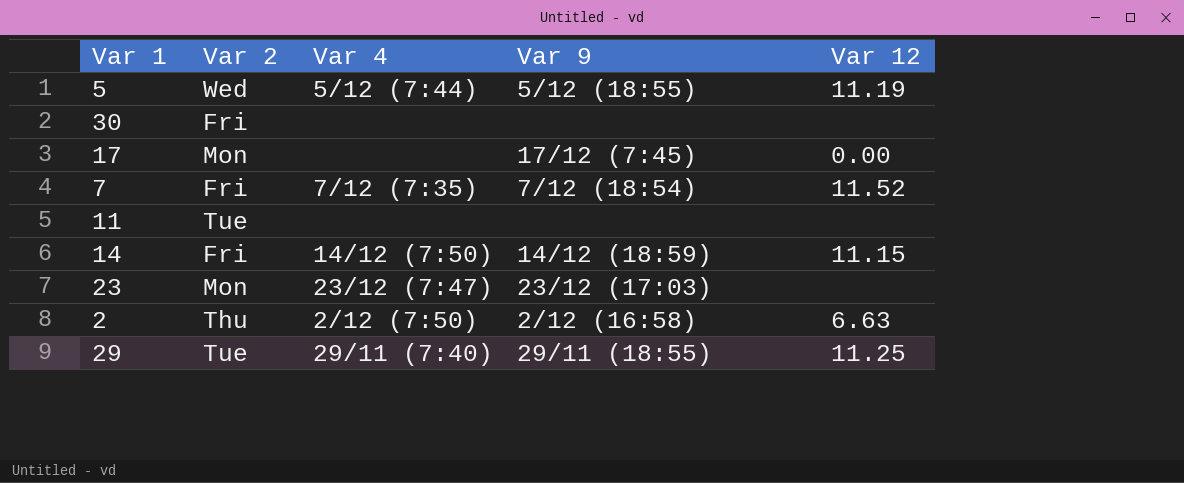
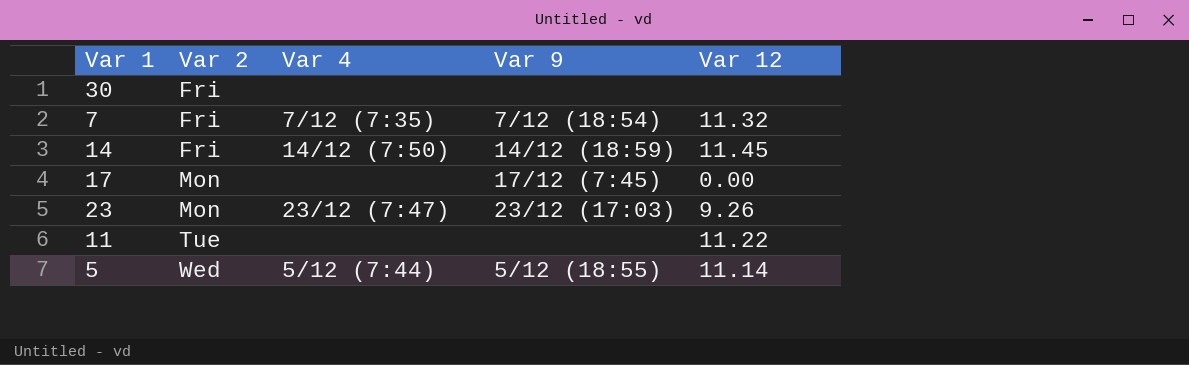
row order: none -> Var 2 ascending
row 2: Thu | 2/12 (7:50) | 2/12 (16:58) | 6.63 -> none
row 29: Tue | 29/11 (7:40) | 29/11 (18:55) | 11.25 -> none
7 | Var 12: 11.52 -> 11.32
14 | Var 12: 11.15 -> 11.45
23 | Var 12: none -> 9.26
11 | Var 12: none -> 11.22
5 | Var 12: 11.19 -> 11.14

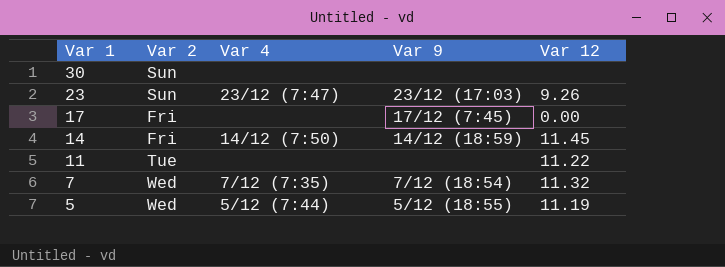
row order: Var 2 ascending -> Var 1 descending
30 | Var 2: Fri -> Sun
23 | Var 2: Mon -> Sun
17 | Var 2: Mon -> Fri
7 | Var 2: Fri -> Wed
5 | Var 12: 11.14 -> 11.19

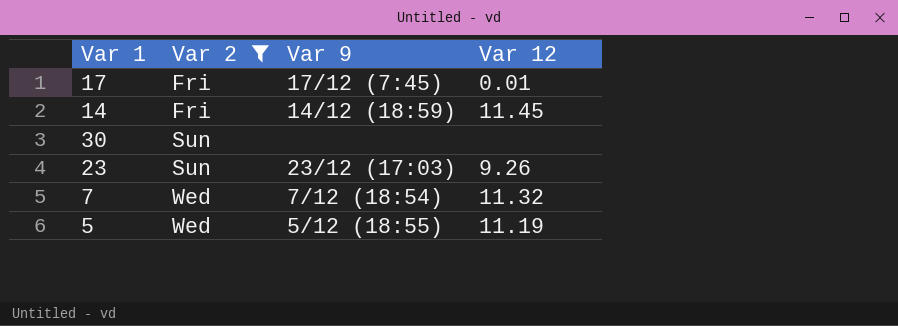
filter: none -> Var 2 != Tue
row order: Var 1 descending -> Var 2 ascending
column Var 4 | position: 3 -> none
17 | Var 12: 0.00 -> 0.01

